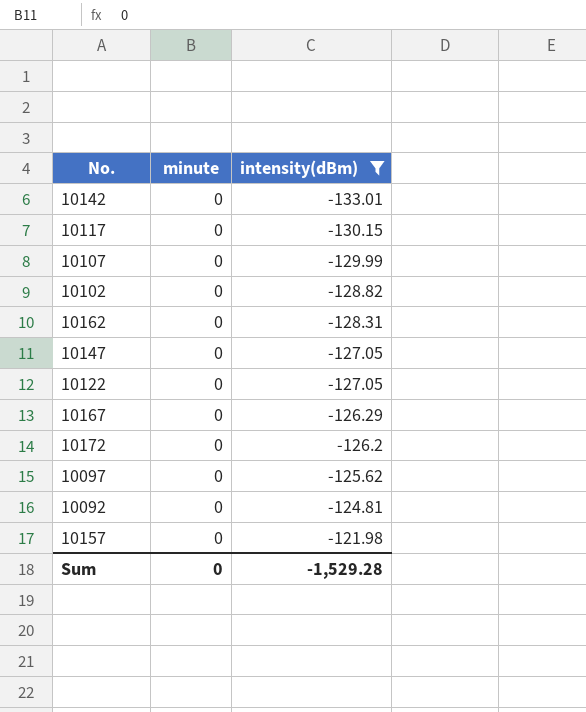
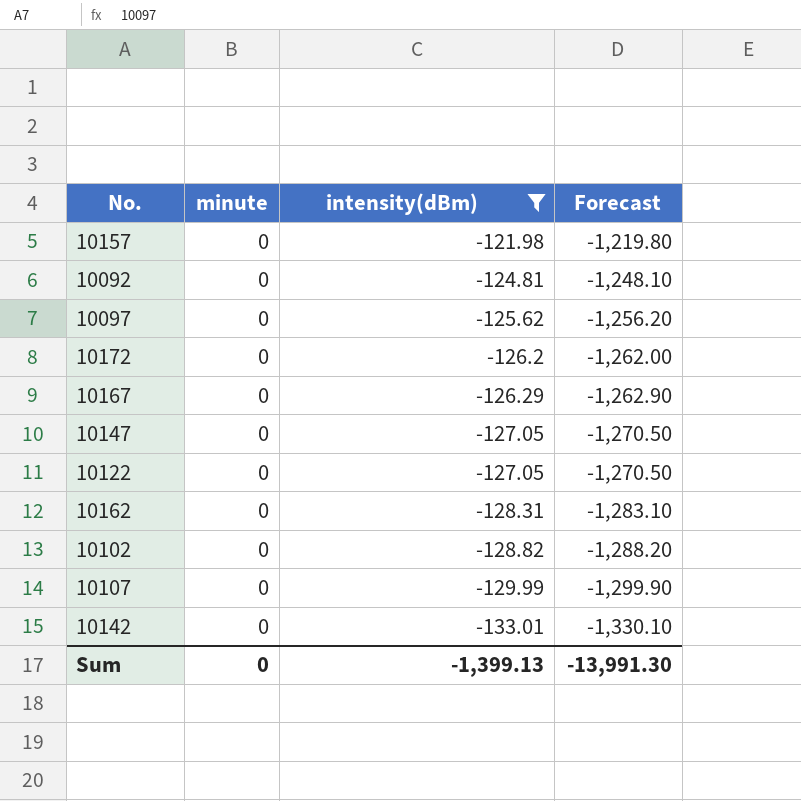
row order: intensity(dBm) ascending -> intensity(dBm) descending
column Forecast | formula: none -> [intensity(dBm)] * 10
row 10117: 0 | -130.15 -> none
Sum | intensity(dBm): -1,529.28 -> -1,399.13

